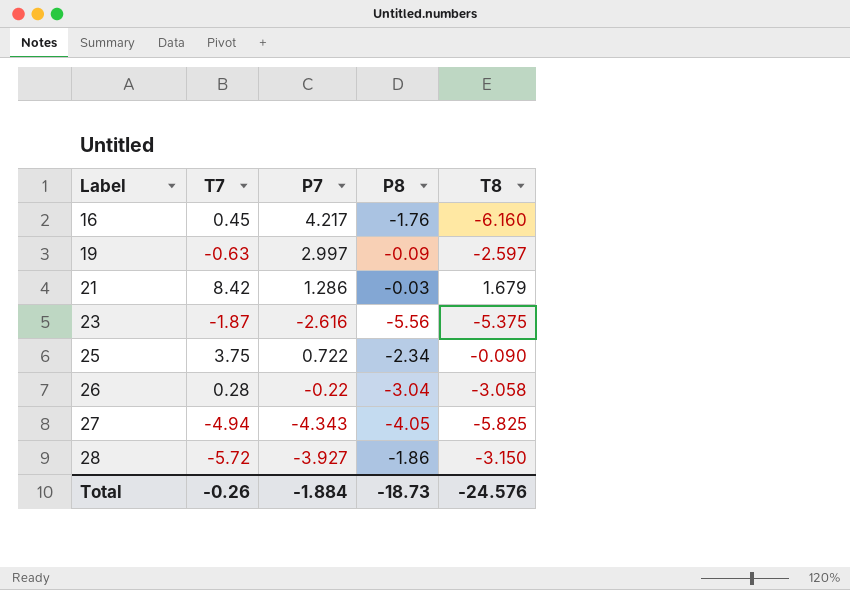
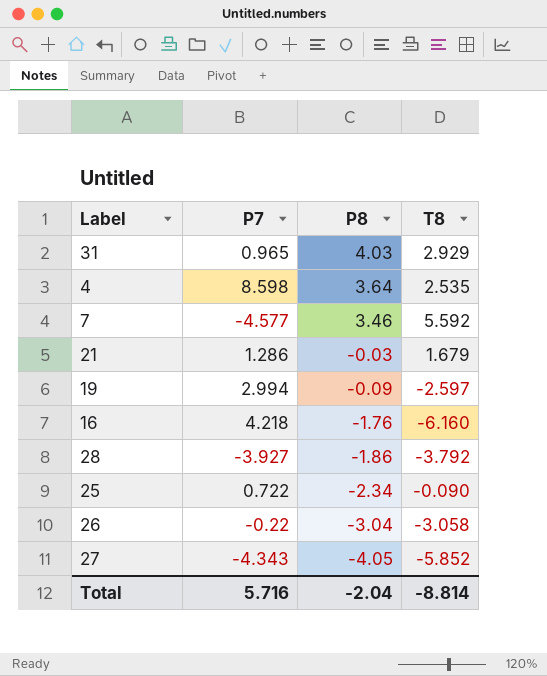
row order: Label ascending -> P8 descending
column T7 | position: 2 -> none
row 23: -1.87 | -2.616 | -5.56 | -5.375 -> none
row 31: none -> 0.965 | 4.03 | 2.929
row 4: none -> 8.598 | 3.64 | 2.535
row 7: none -> -4.577 | 3.46 | 5.592
19 | P7: 2.997 -> 2.994
16 | P7: 4.217 -> 4.218
28 | T8: -3.150 -> -3.792
27 | T8: -5.825 -> -5.852
Total | P7: -1.884 -> 5.716
Total | P8: -18.73 -> -2.04
Total | T8: -24.576 -> -8.814

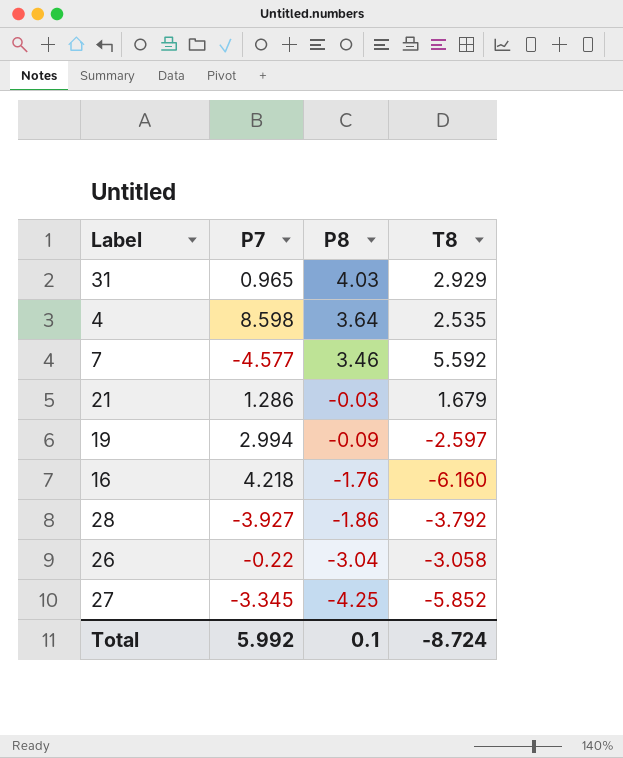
row 25: 0.722 | -2.34 | -0.090 -> none
27 | P7: -4.343 -> -3.345
27 | P8: -4.05 -> -4.25
Total | P7: 5.716 -> 5.992
Total | P8: -2.04 -> 0.1
Total | T8: -8.814 -> -8.724

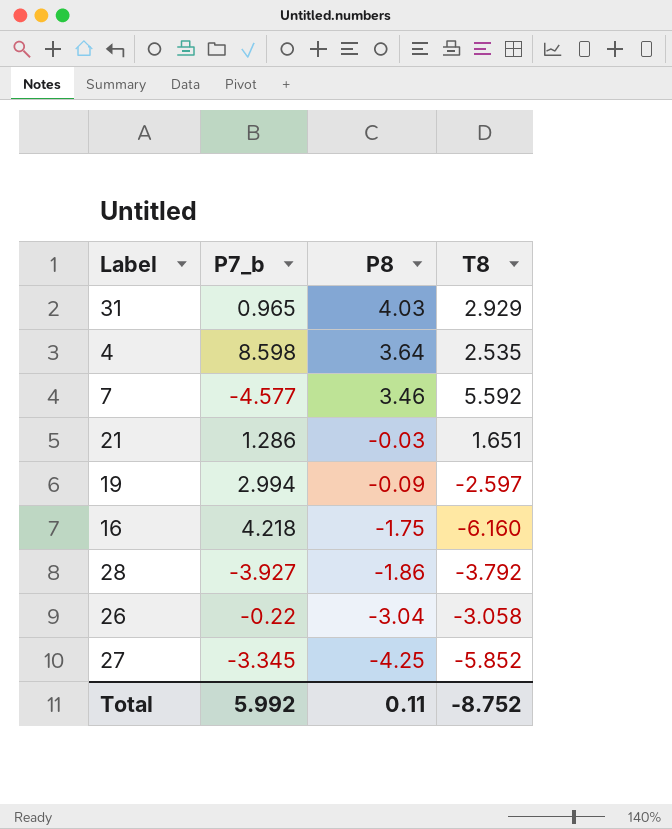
column name: P7 -> P7_b
21 | T8: 1.679 -> 1.651
16 | P8: -1.76 -> -1.75
Total | P8: 0.1 -> 0.11
Total | T8: -8.724 -> -8.752

